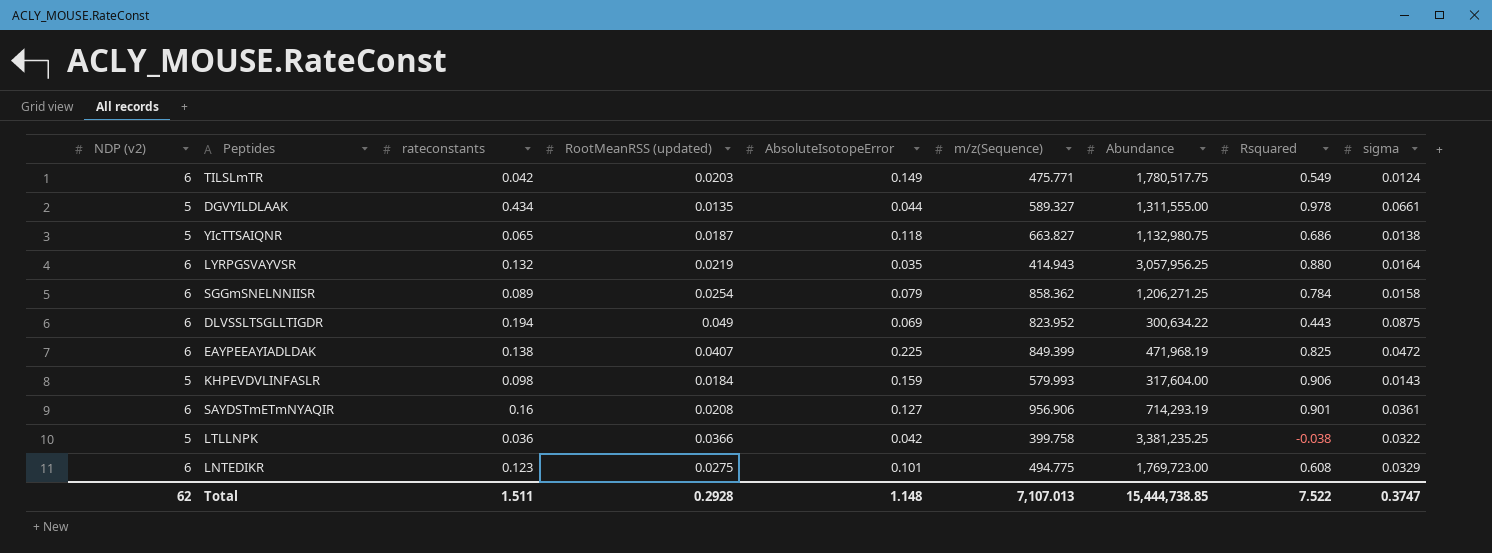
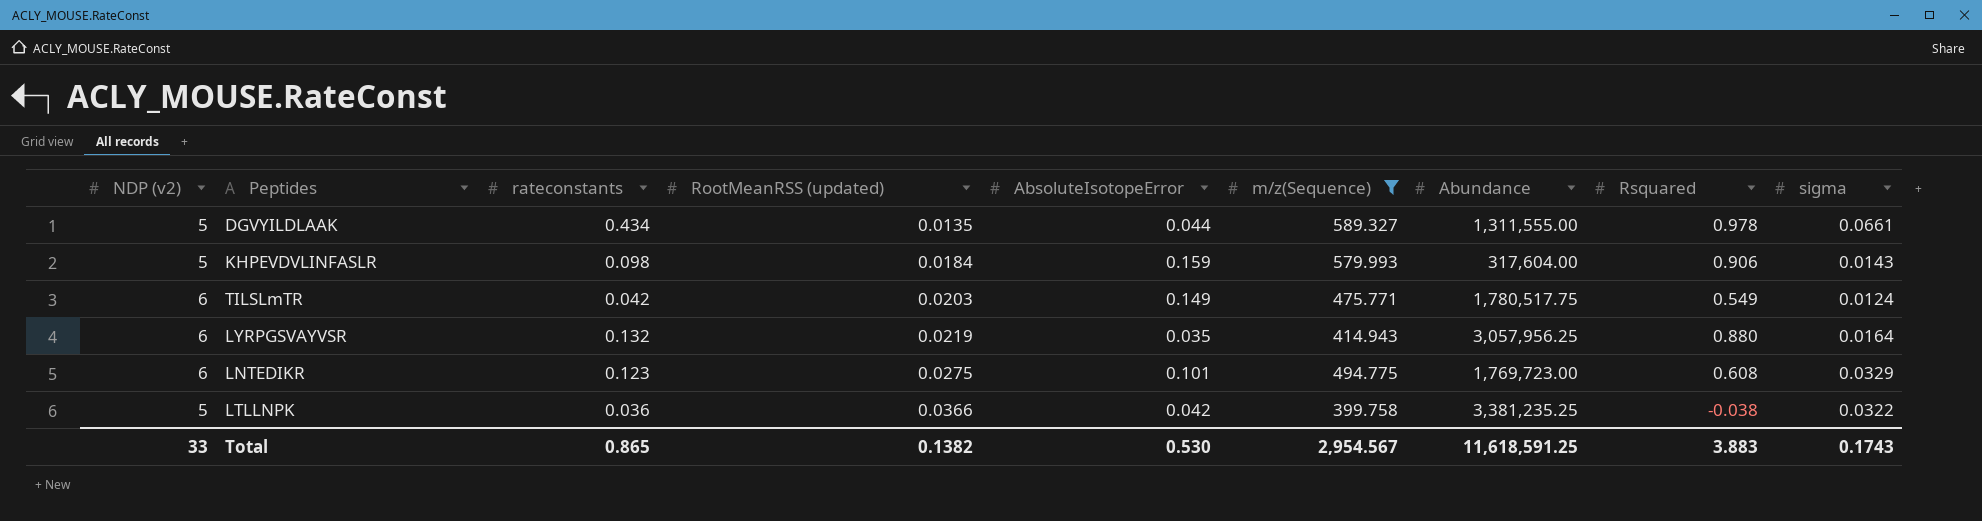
filter: none -> m/z(Sequence) <= 589.327
row order: none -> RootMeanRSS (updated) ascending
Total | NDP (v2): 62 -> 33
Total | rateconstants: 1.511 -> 0.865
Total | RootMeanRSS (updated): 0.2928 -> 0.1382
Total | AbsoluteIsotopeError: 1.148 -> 0.530
Total | m/z(Sequence): 7,107.013 -> 2,954.567
Total | Abundance: 15,444,738.85 -> 11,618,591.25
Total | Rsquared: 7.522 -> 3.883
Total | sigma: 0.3747 -> 0.1743

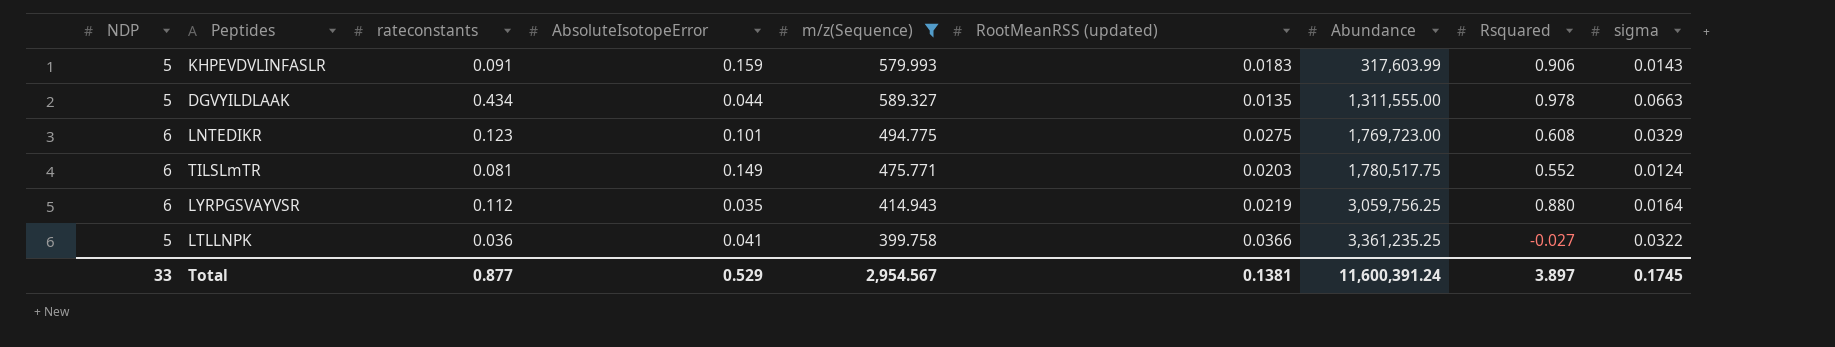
row order: RootMeanRSS (updated) ascending -> Abundance ascending
column name: NDP (v2) -> NDP
column RootMeanRSS (updated) | position: 4 -> 6
KHPEVDVLINFASLR | rateconstants: 0.098 -> 0.091
KHPEVDVLINFASLR | RootMeanRSS (updated): 0.0184 -> 0.0183
KHPEVDVLINFASLR | Abundance: 317,604.00 -> 317,603.99
DGVYILDLAAK | sigma: 0.0661 -> 0.0663
TILSLmTR | rateconstants: 0.042 -> 0.081
TILSLmTR | Rsquared: 0.549 -> 0.552
LYRPGSVAYVSR | rateconstants: 0.132 -> 0.112
LYRPGSVAYVSR | Abundance: 3,057,956.25 -> 3,059,756.25
LTLLNPK | AbsoluteIsotopeError: 0.042 -> 0.041
LTLLNPK | Abundance: 3,381,235.25 -> 3,361,235.25
LTLLNPK | Rsquared: -0.038 -> -0.027
Total | rateconstants: 0.865 -> 0.877
Total | AbsoluteIsotopeError: 0.530 -> 0.529
Total | RootMeanRSS (updated): 0.1382 -> 0.1381
Total | Abundance: 11,618,591.25 -> 11,600,391.24
Total | Rsquared: 3.883 -> 3.897
Total | sigma: 0.1743 -> 0.1745

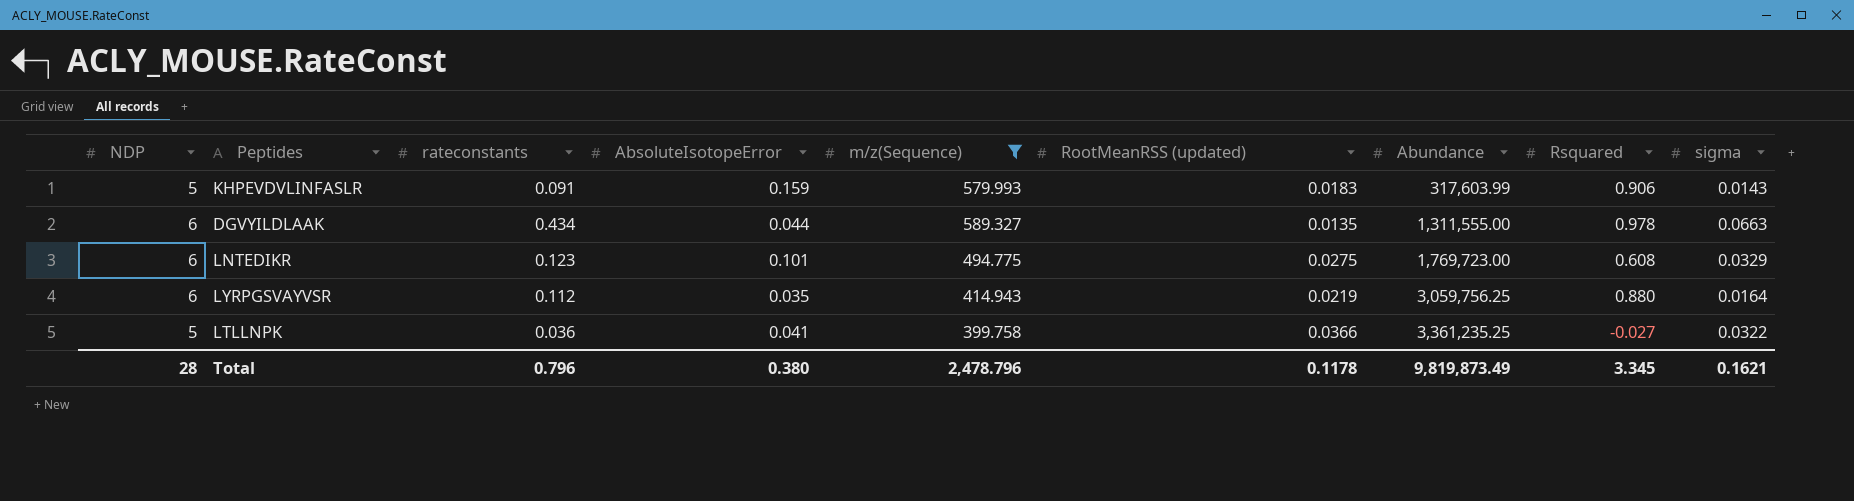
row TILSLmTR: 6 | 0.081 | 0.149 | 475.771 | 0.0203 | 1,780,517.75 | 0.552 | 0.0124 -> none
DGVYILDLAAK | NDP: 5 -> 6
Total | NDP: 33 -> 28
Total | rateconstants: 0.877 -> 0.796
Total | AbsoluteIsotopeError: 0.529 -> 0.380
Total | m/z(Sequence): 2,954.567 -> 2,478.796
Total | RootMeanRSS (updated): 0.1381 -> 0.1178
Total | Abundance: 11,600,391.24 -> 9,819,873.49
Total | Rsquared: 3.897 -> 3.345
Total | sigma: 0.1745 -> 0.1621

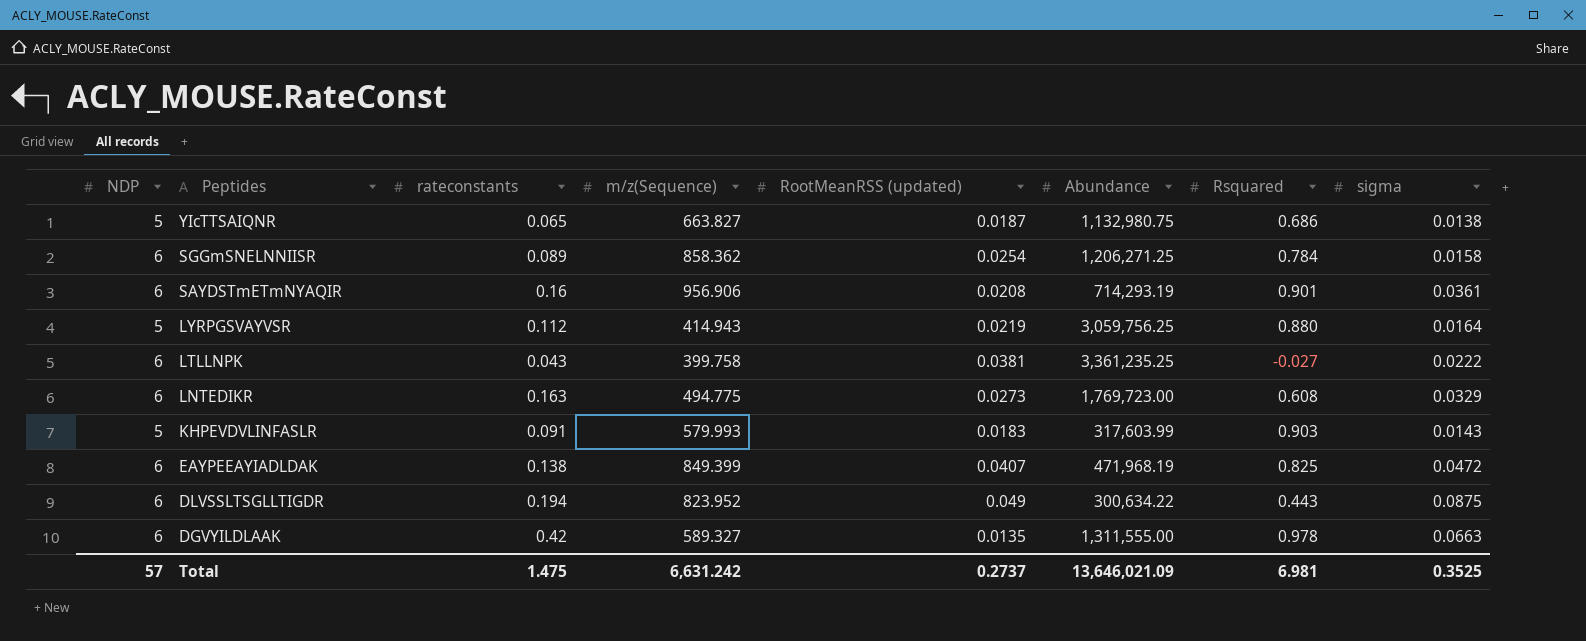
filter: m/z(Sequence) <= 589.327 -> none
row order: Abundance ascending -> Peptides descending
column AbsoluteIsotopeError | position: 4 -> none
LYRPGSVAYVSR | NDP: 6 -> 5
LTLLNPK | NDP: 5 -> 6
LTLLNPK | rateconstants: 0.036 -> 0.043
LTLLNPK | RootMeanRSS (updated): 0.0366 -> 0.0381
LTLLNPK | sigma: 0.0322 -> 0.0222
LNTEDIKR | rateconstants: 0.123 -> 0.163
LNTEDIKR | RootMeanRSS (updated): 0.0275 -> 0.0273
KHPEVDVLINFASLR | Rsquared: 0.906 -> 0.903
DGVYILDLAAK | rateconstants: 0.434 -> 0.42
Total | NDP: 28 -> 57
Total | rateconstants: 0.796 -> 1.475
Total | m/z(Sequence): 2,478.796 -> 6,631.242
Total | RootMeanRSS (updated): 0.1178 -> 0.2737
Total | Abundance: 9,819,873.49 -> 13,646,021.09
Total | Rsquared: 3.345 -> 6.981
Total | sigma: 0.1621 -> 0.3525

